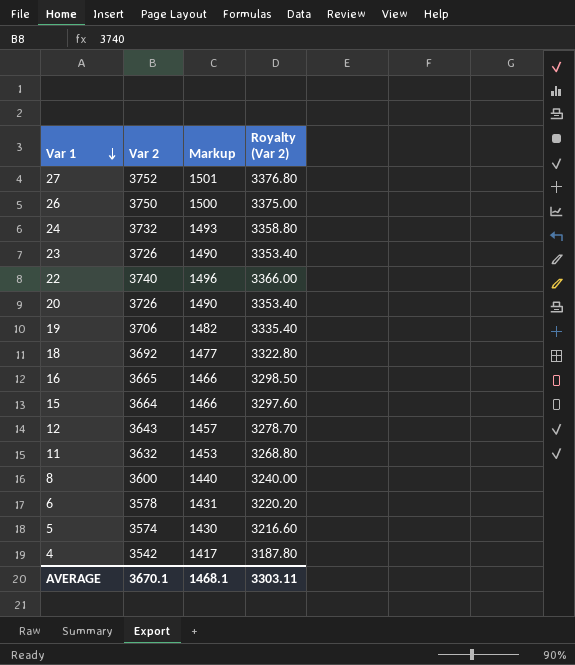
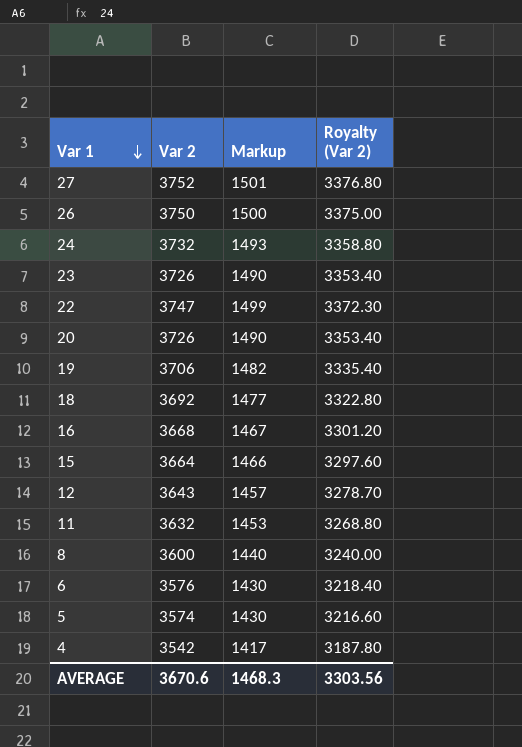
22 | Var 2: 3740 -> 3747
22 | Markup: 1496 -> 1499
22 | Royalty (Var 2): 3366.00 -> 3372.30
16 | Var 2: 3665 -> 3668
16 | Markup: 1466 -> 1467
16 | Royalty (Var 2): 3298.50 -> 3301.20
6 | Var 2: 3578 -> 3576
6 | Markup: 1431 -> 1430
6 | Royalty (Var 2): 3220.20 -> 3218.40
AVERAGE | Var 2: 3670.1 -> 3670.6
AVERAGE | Markup: 1468.1 -> 1468.3
AVERAGE | Royalty (Var 2): 3303.11 -> 3303.56

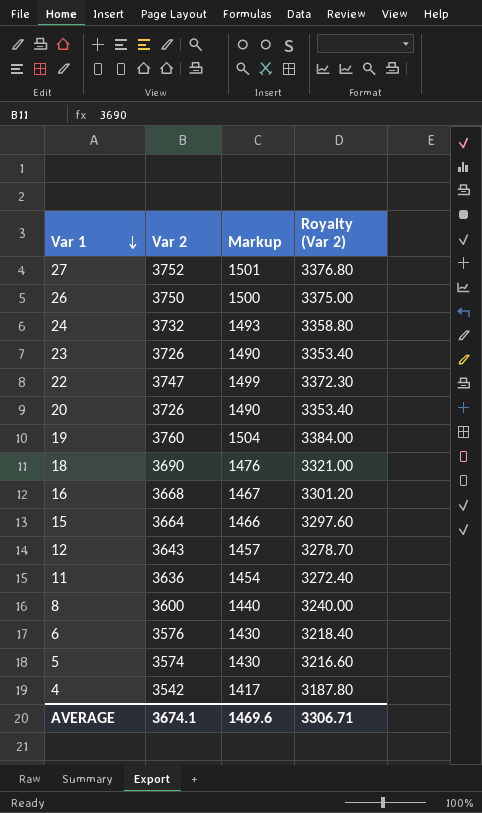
19 | Var 2: 3706 -> 3760
19 | Markup: 1482 -> 1504
19 | Royalty (Var 2): 3335.40 -> 3384.00
18 | Var 2: 3692 -> 3690
18 | Markup: 1477 -> 1476
18 | Royalty (Var 2): 3322.80 -> 3321.00
11 | Var 2: 3632 -> 3636
11 | Markup: 1453 -> 1454
11 | Royalty (Var 2): 3268.80 -> 3272.40
AVERAGE | Var 2: 3670.6 -> 3674.1
AVERAGE | Markup: 1468.3 -> 1469.6
AVERAGE | Royalty (Var 2): 3303.56 -> 3306.71

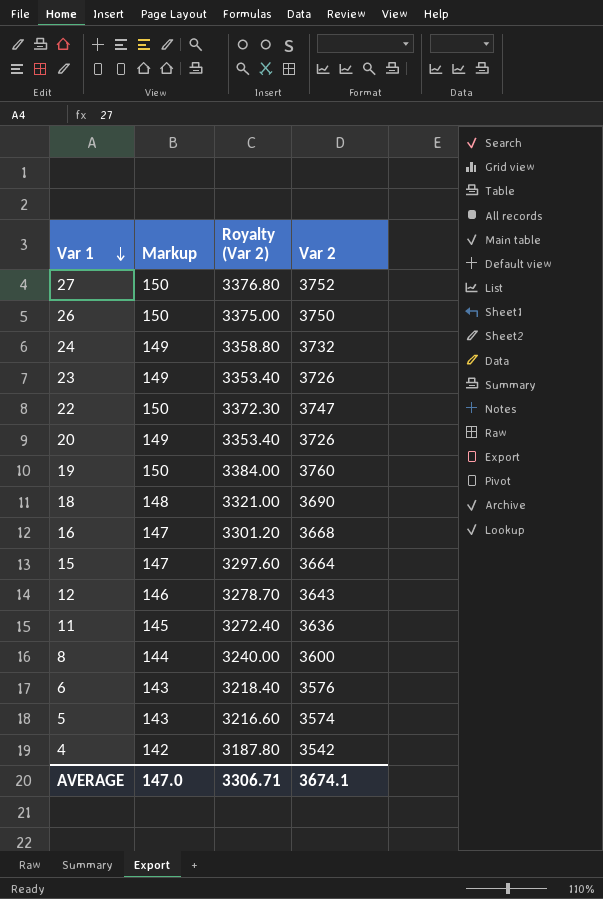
column Markup | formula: [Var 2] * 0.4 -> [Var 2] * 0.04
column Var 2 | position: 2 -> 4
AVERAGE | Markup: 1469.6 -> 147.0

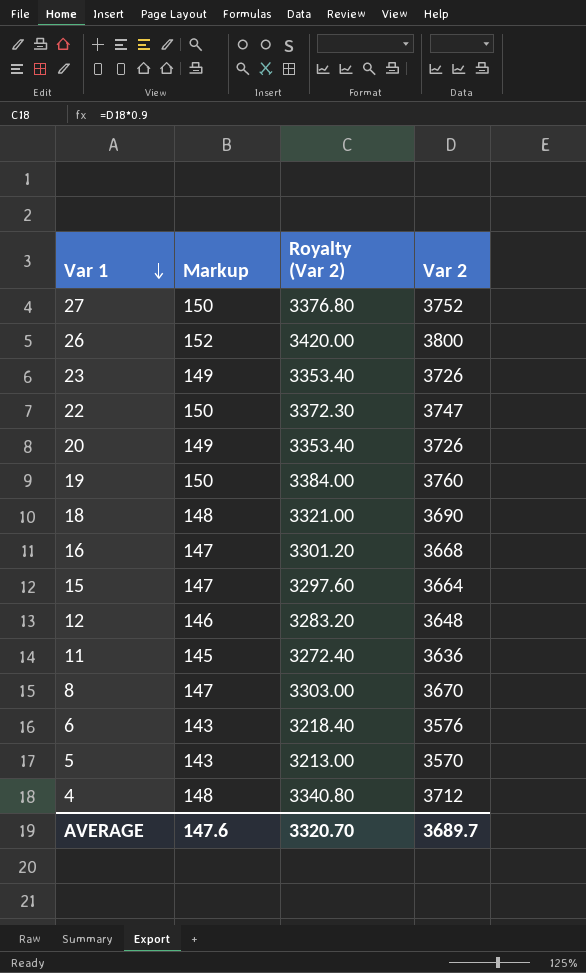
row 24: 149 | 3358.80 | 3732 -> none
26 | Markup: 150 -> 152
26 | Royalty (Var 2): 3375.00 -> 3420.00
26 | Var 2: 3750 -> 3800
12 | Royalty (Var 2): 3278.70 -> 3283.20
12 | Var 2: 3643 -> 3648
8 | Markup: 144 -> 147
8 | Royalty (Var 2): 3240.00 -> 3303.00
8 | Var 2: 3600 -> 3670
5 | Royalty (Var 2): 3216.60 -> 3213.00
5 | Var 2: 3574 -> 3570
4 | Markup: 142 -> 148
4 | Royalty (Var 2): 3187.80 -> 3340.80
4 | Var 2: 3542 -> 3712
AVERAGE | Markup: 147.0 -> 147.6
AVERAGE | Royalty (Var 2): 3306.71 -> 3320.70
AVERAGE | Var 2: 3674.1 -> 3689.7

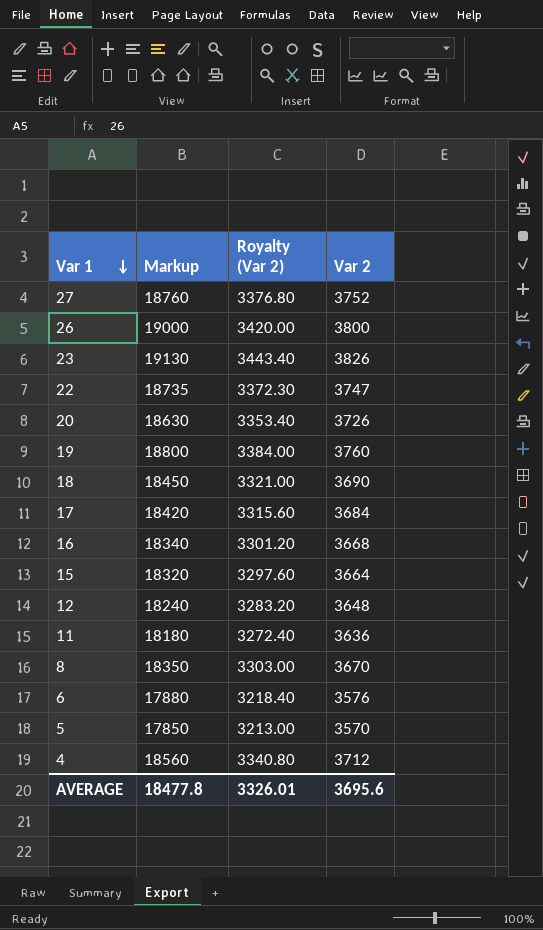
column Markup | formula: [Var 2] * 0.04 -> [Var 2] * 5
23 | Royalty (Var 2): 3353.40 -> 3443.40
23 | Var 2: 3726 -> 3826
row 17: none -> 18420 | 3315.60 | 3684
AVERAGE | Markup: 147.6 -> 18477.8
AVERAGE | Royalty (Var 2): 3320.70 -> 3326.01
AVERAGE | Var 2: 3689.7 -> 3695.6

